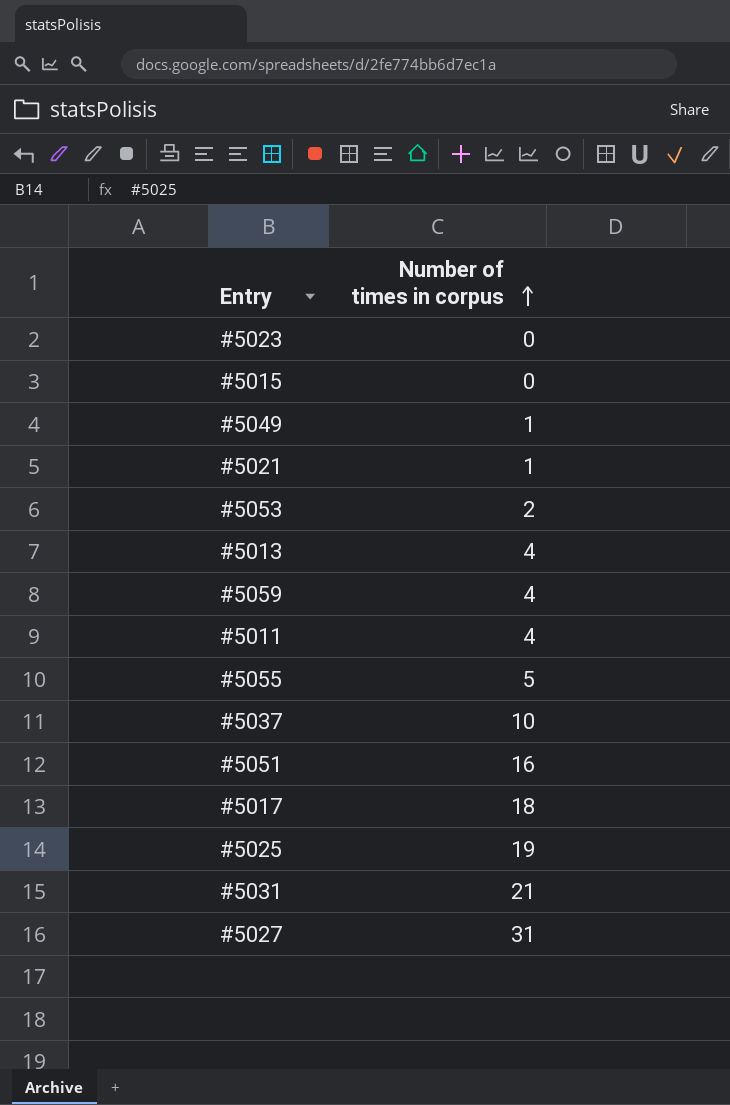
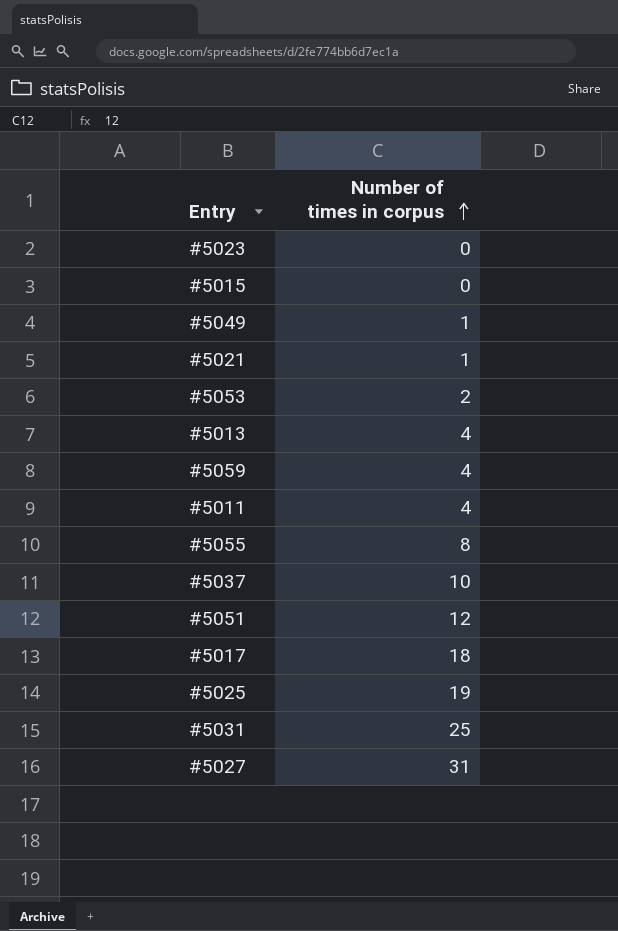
#5055 | Number of times in corpus: 5 -> 8
#5051 | Number of times in corpus: 16 -> 12
#5031 | Number of times in corpus: 21 -> 25

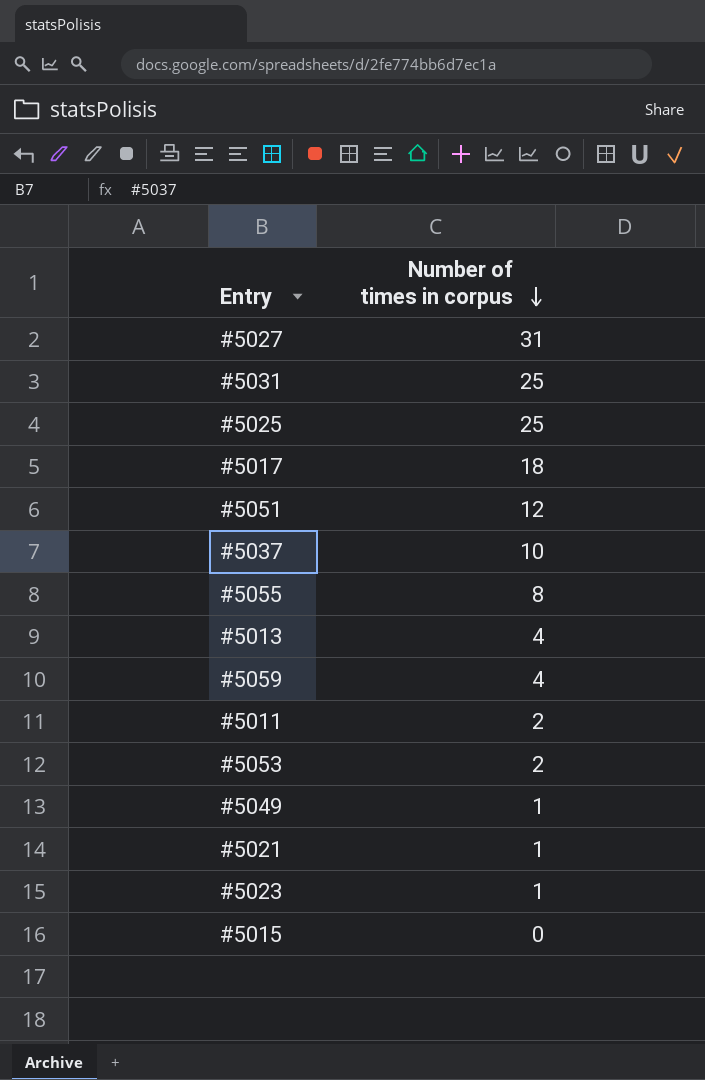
row order: Number of times in corpus ascending -> Number of times in corpus descending
#5025 | Number of times in corpus: 19 -> 25
#5011 | Number of times in corpus: 4 -> 2
#5023 | Number of times in corpus: 0 -> 1

